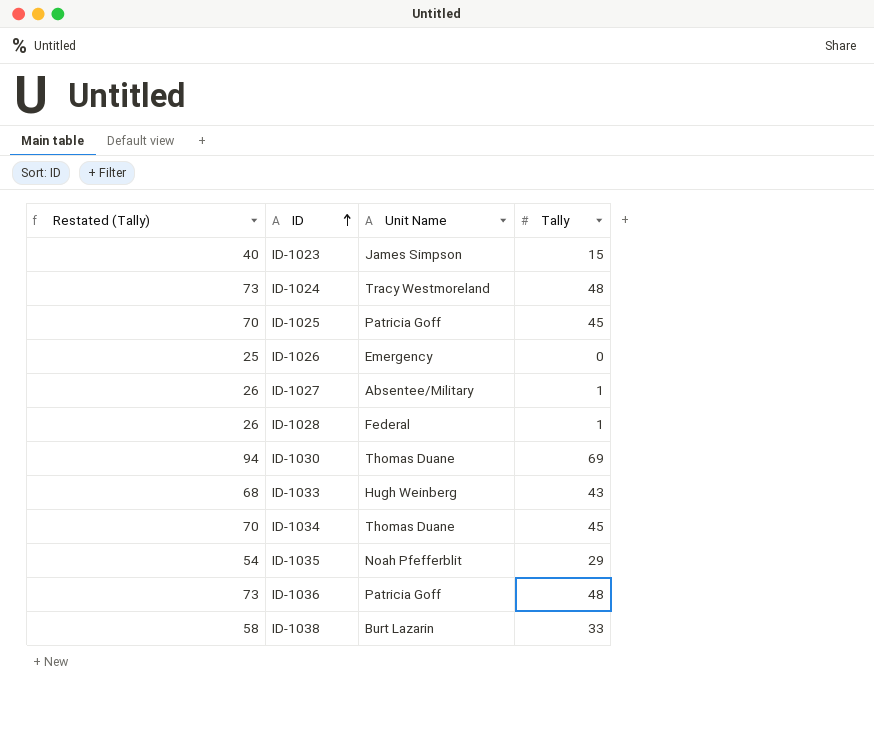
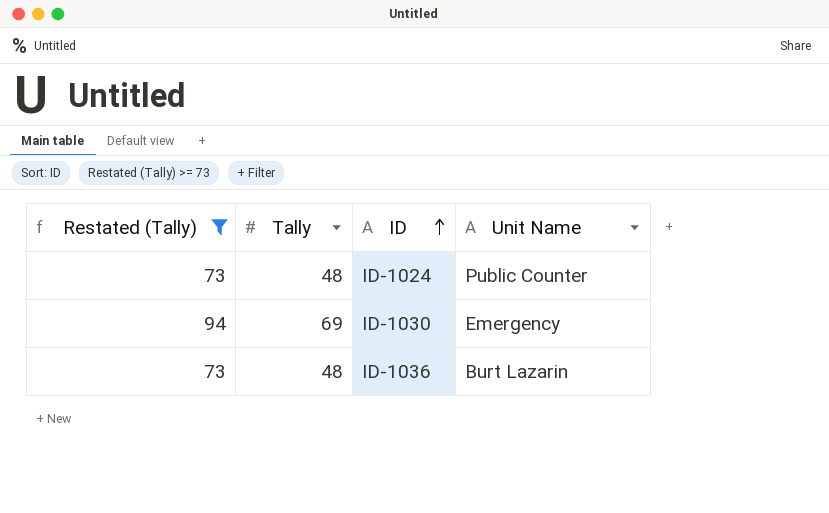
filter: none -> Restated (Tally) >= 73
column Tally | position: 4 -> 2
ID-1024 | Unit Name: Tracy Westmoreland -> Public Counter
ID-1030 | Unit Name: Thomas Duane -> Emergency
ID-1036 | Unit Name: Patricia Goff -> Burt Lazarin

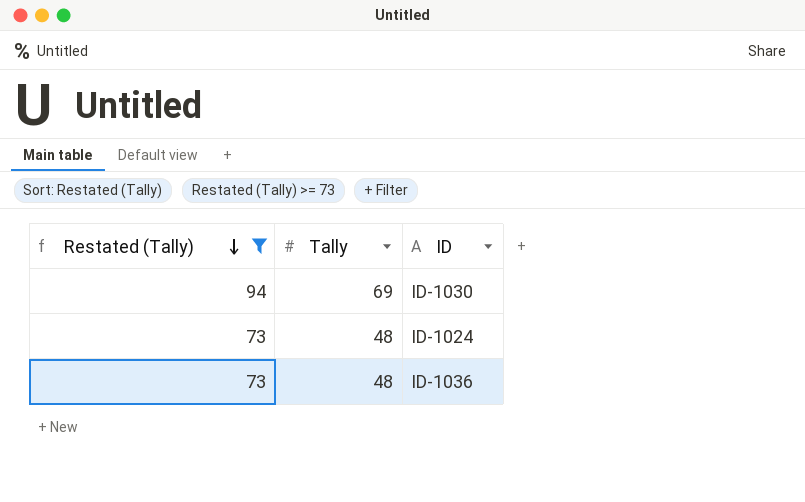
row order: ID ascending -> Restated (Tally) descending
column Unit Name | position: 4 -> none

